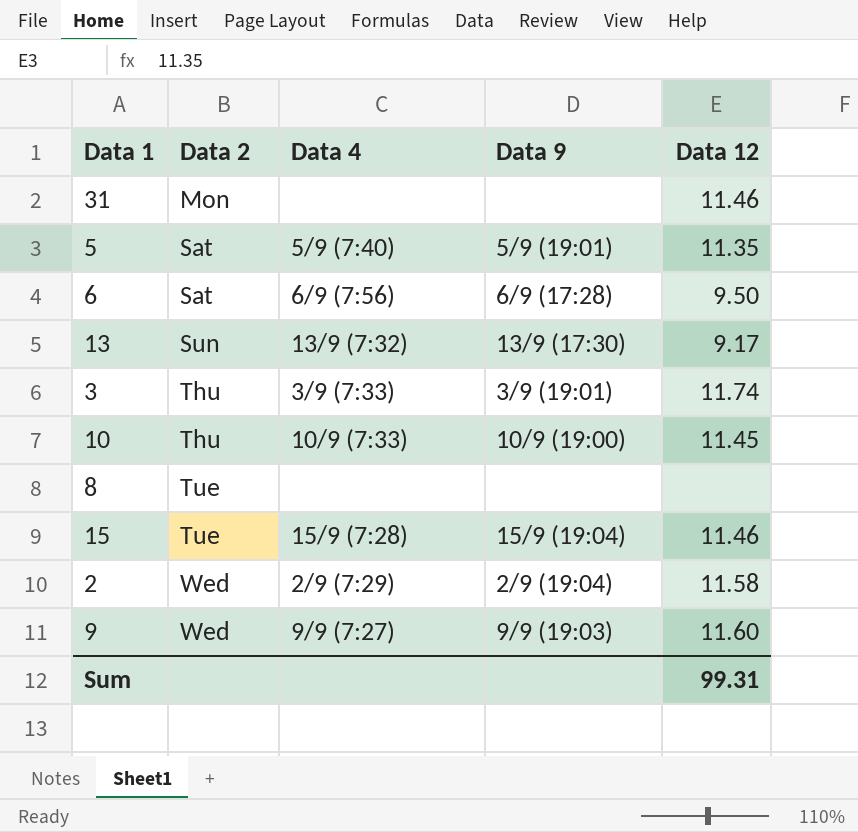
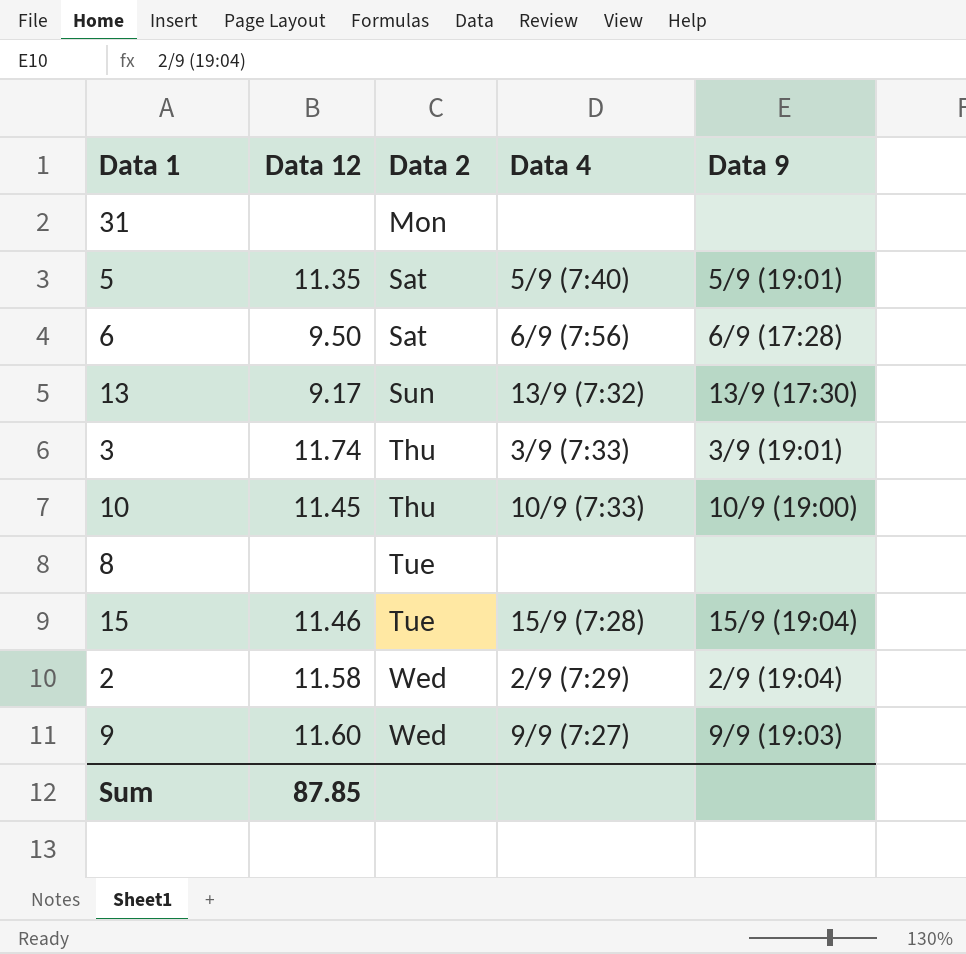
column Data 12 | position: 5 -> 2
31 | Data 12: 11.46 -> none
Sum | Data 12: 99.31 -> 87.85

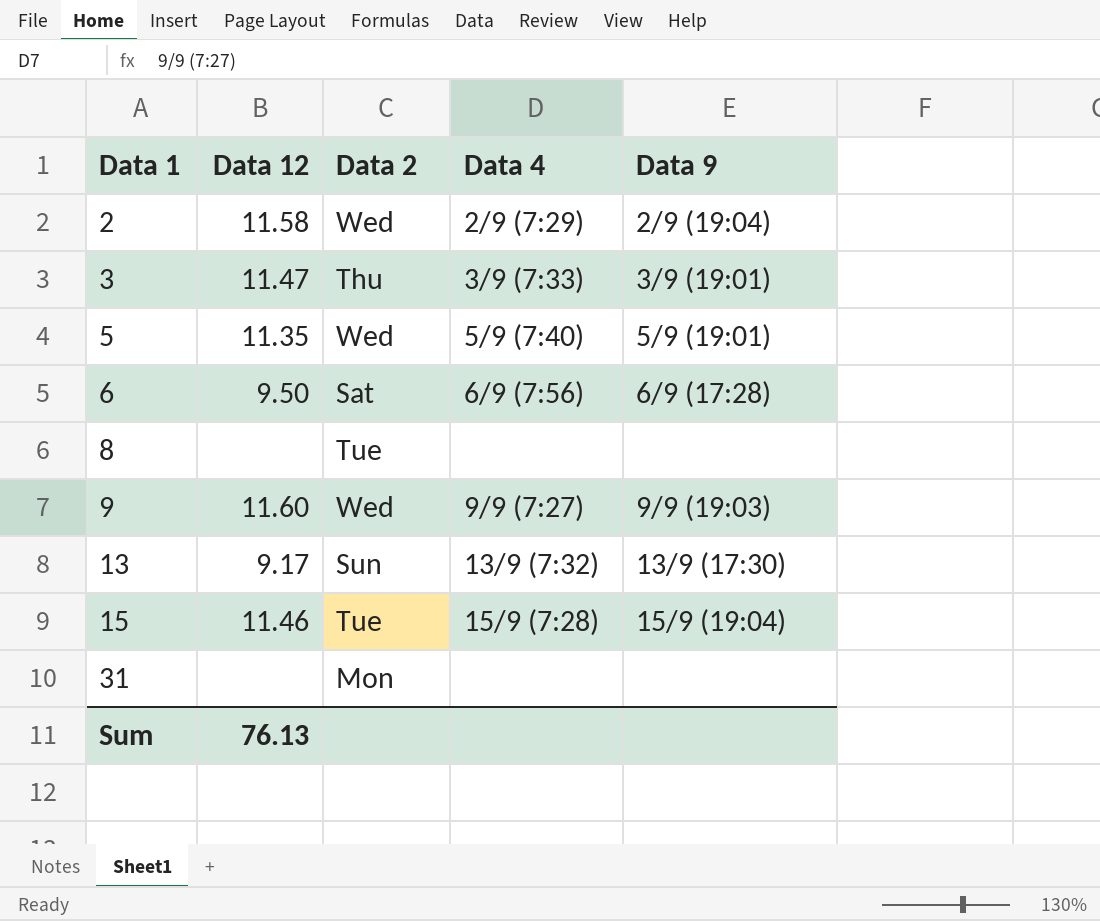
row order: Data 2 ascending -> Data 1 ascending
row 10: 11.45 | Thu | 10/9 (7:33) | 10/9 (19:00) -> none
3 | Data 12: 11.74 -> 11.47
5 | Data 2: Sat -> Wed
Sum | Data 12: 87.85 -> 76.13

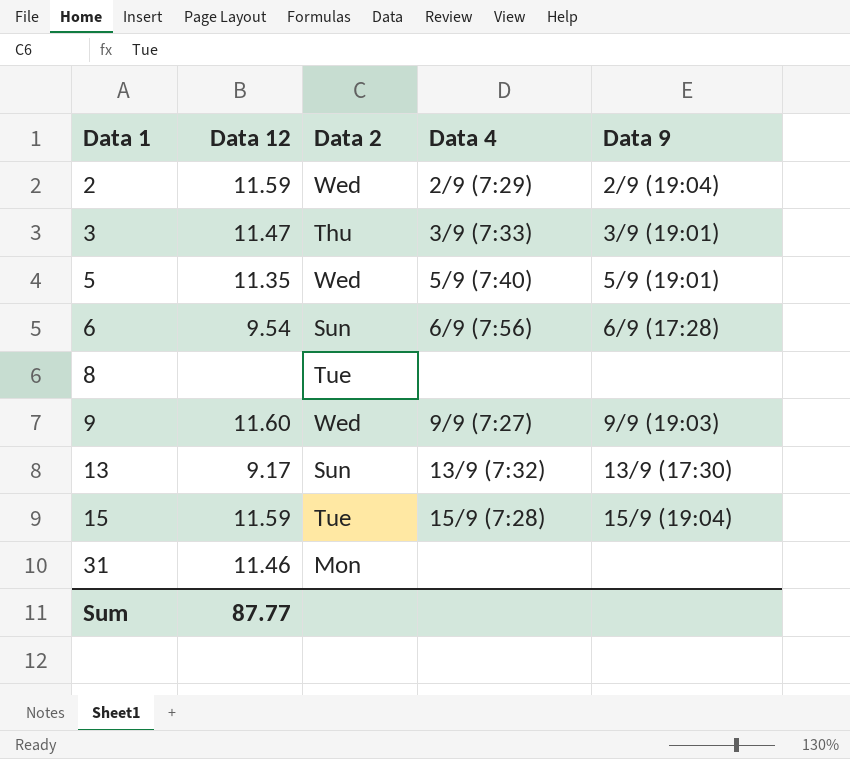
2 | Data 12: 11.58 -> 11.59
6 | Data 12: 9.50 -> 9.54
6 | Data 2: Sat -> Sun
15 | Data 12: 11.46 -> 11.59
31 | Data 12: none -> 11.46
Sum | Data 12: 76.13 -> 87.77

